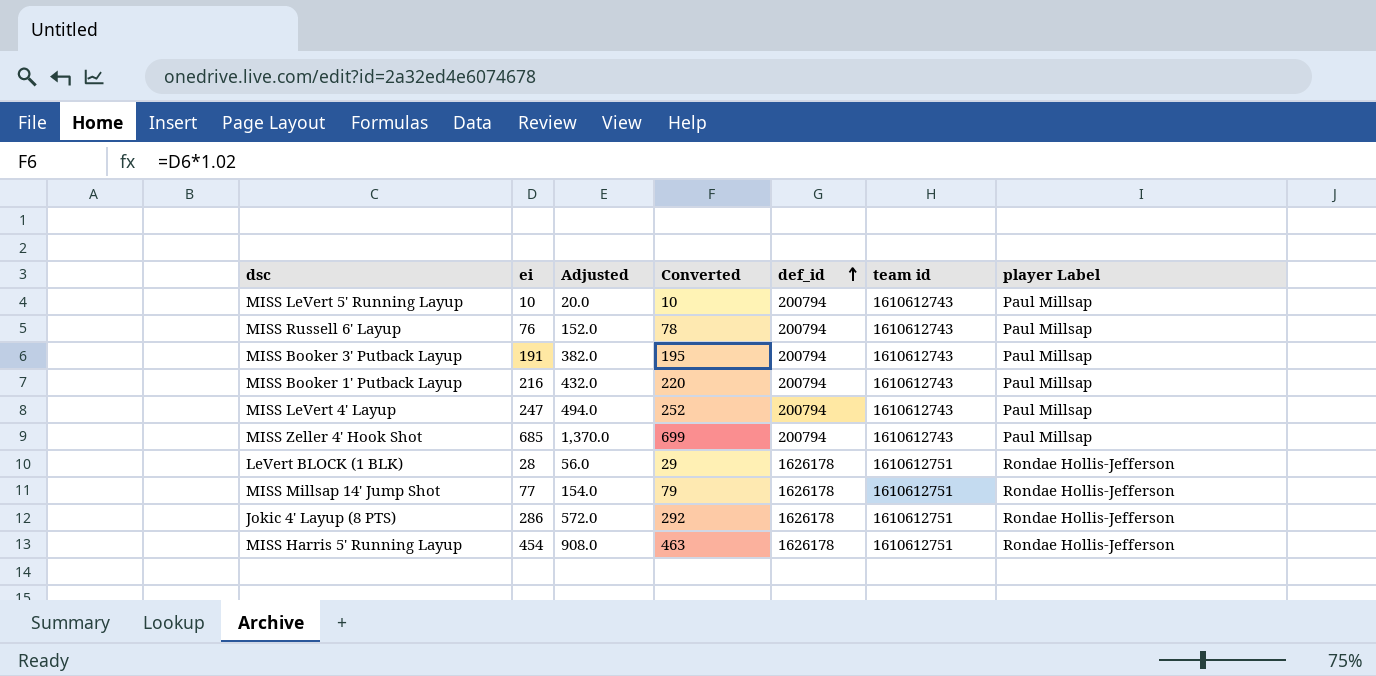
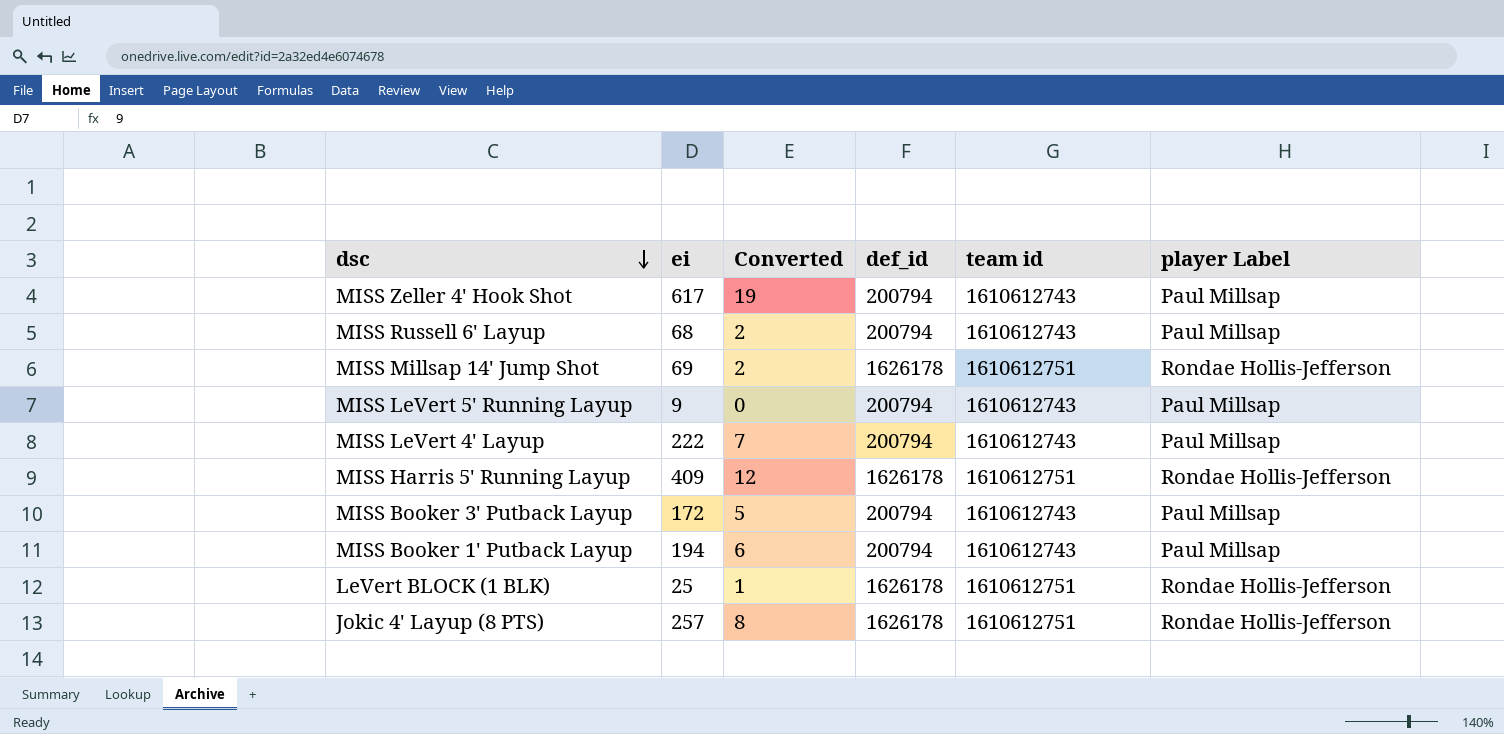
row order: def_id ascending -> dsc descending
column Adjusted | formula: [ei] * 2 -> none
column Converted | formula: [ei] * 1.02 -> [ei] * 0.03
MISS Zeller 4' Hook Shot | ei: 685 -> 617
MISS Russell 6' Layup | ei: 76 -> 68
MISS Millsap 14' Jump Shot | ei: 77 -> 69
MISS LeVert 5' Running Layup | ei: 10 -> 9
MISS LeVert 4' Layup | ei: 247 -> 222
MISS Harris 5' Running Layup | ei: 454 -> 409
MISS Booker 3' Putback Layup | ei: 191 -> 172
MISS Booker 1' Putback Layup | ei: 216 -> 194
LeVert BLOCK (1 BLK) | ei: 28 -> 25
Jokic 4' Layup (8 PTS) | ei: 286 -> 257

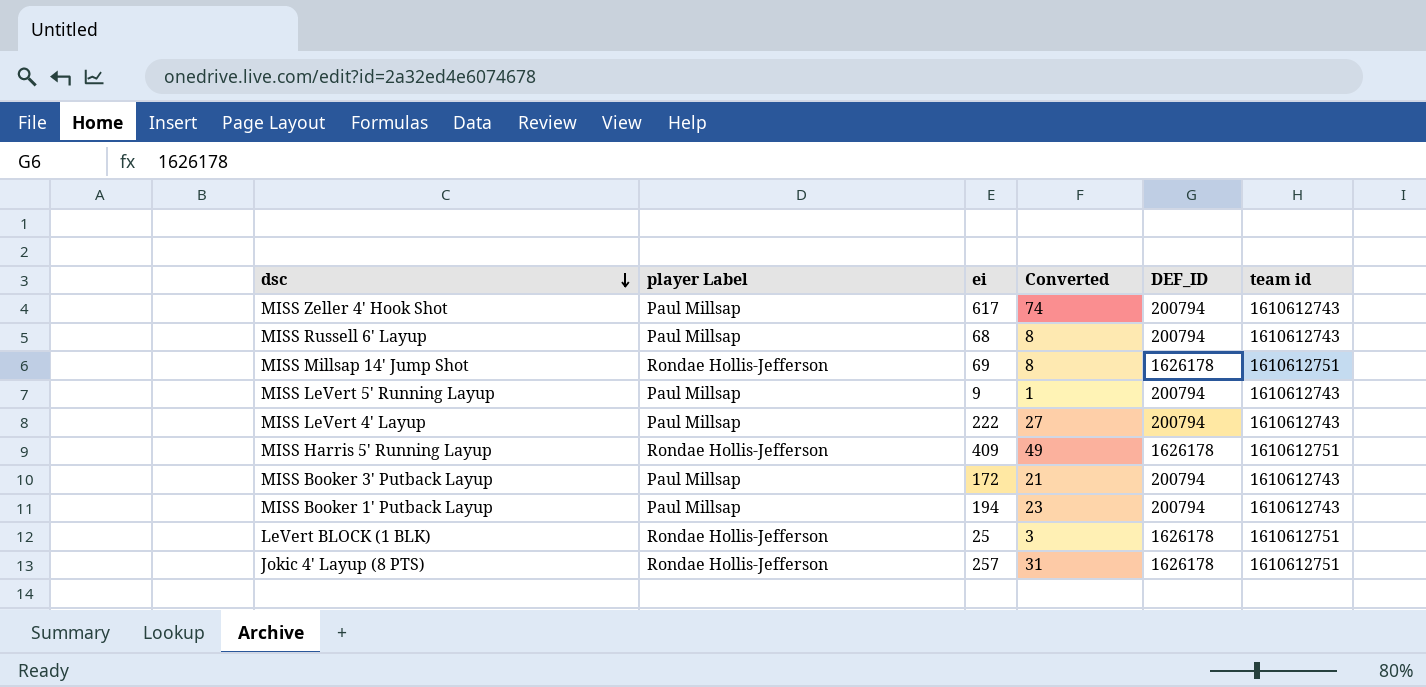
column player Label | position: 6 -> 2
column Converted | formula: [ei] * 0.03 -> [ei] * 0.12
column name: def_id -> DEF_ID

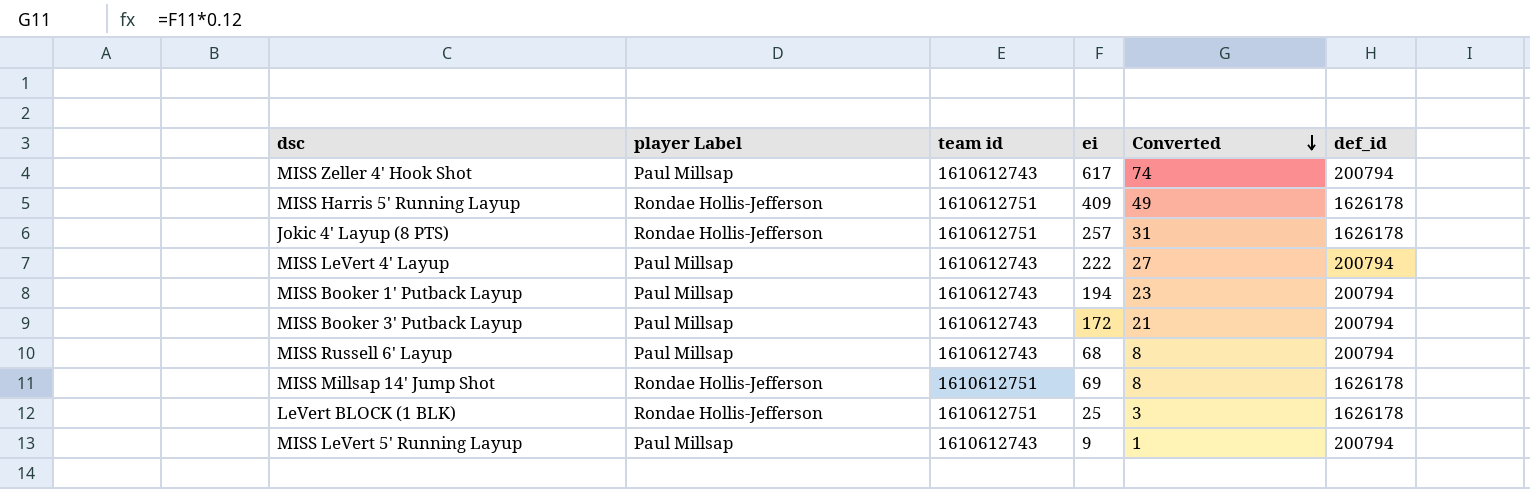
row order: dsc descending -> Converted descending
column team id | position: 6 -> 3
column name: DEF_ID -> def_id

